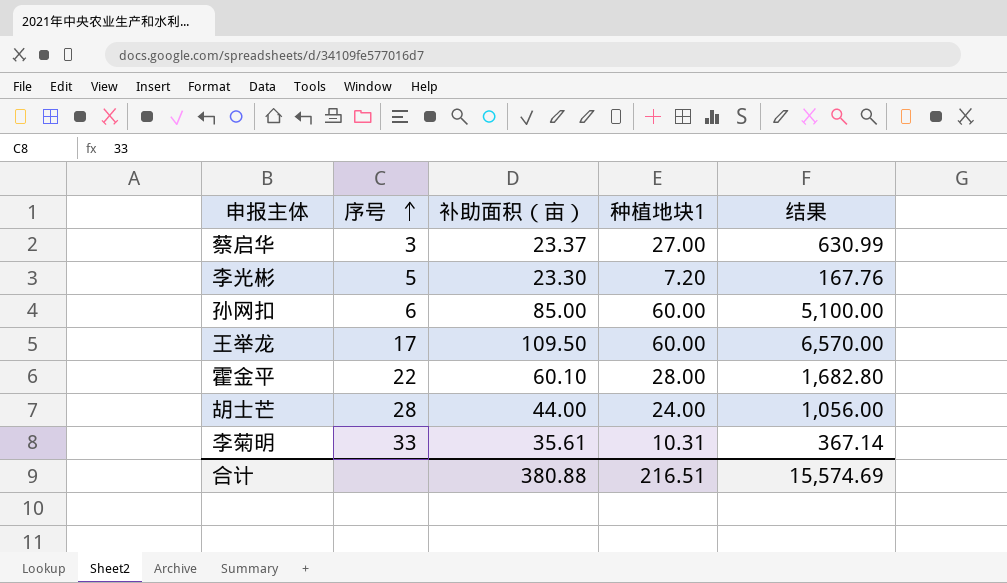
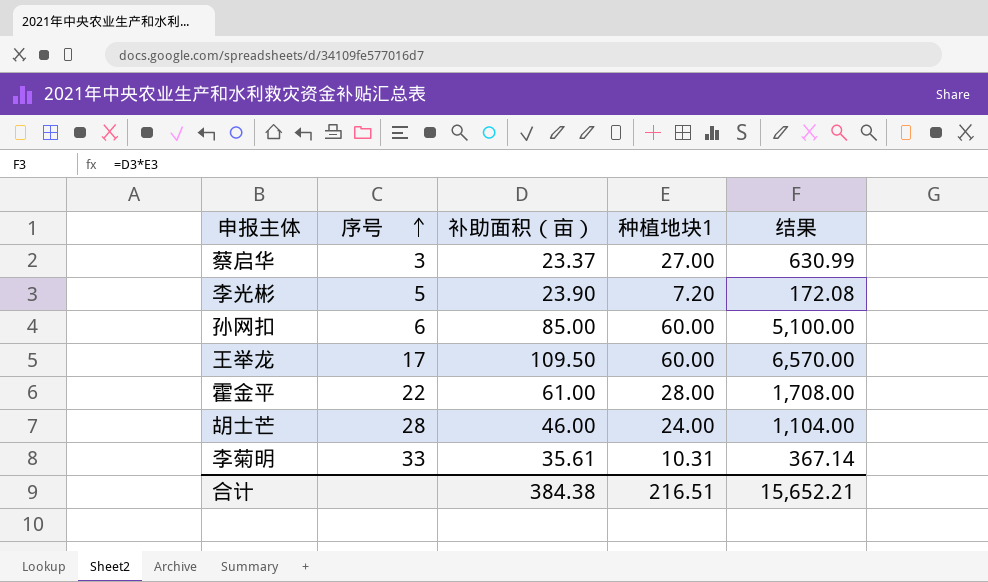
李光彬 | 补助面积（亩）: 23.30 -> 23.90
李光彬 | 结果: 167.76 -> 172.08
霍金平 | 补助面积（亩）: 60.10 -> 61.00
霍金平 | 结果: 1,682.80 -> 1,708.00
胡士芒 | 补助面积（亩）: 44.00 -> 46.00
胡士芒 | 结果: 1,056.00 -> 1,104.00
合计 | 补助面积（亩）: 380.88 -> 384.38
合计 | 结果: 15,574.69 -> 15,652.21

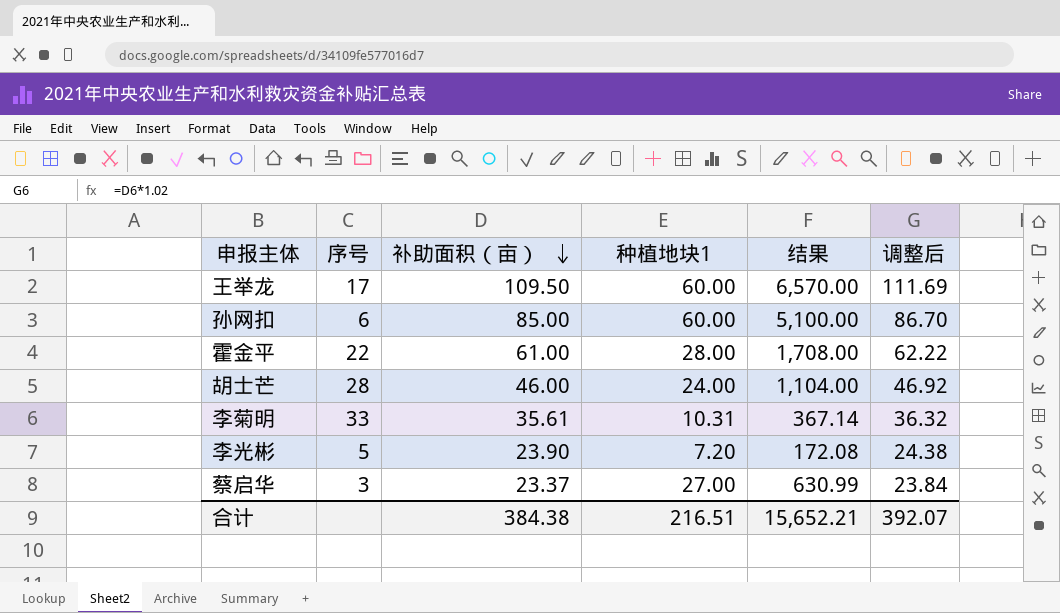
row order: 序号 ascending -> 补助面积（亩） descending
column 调整后 | formula: none -> [补助面积（亩）] * 1.02

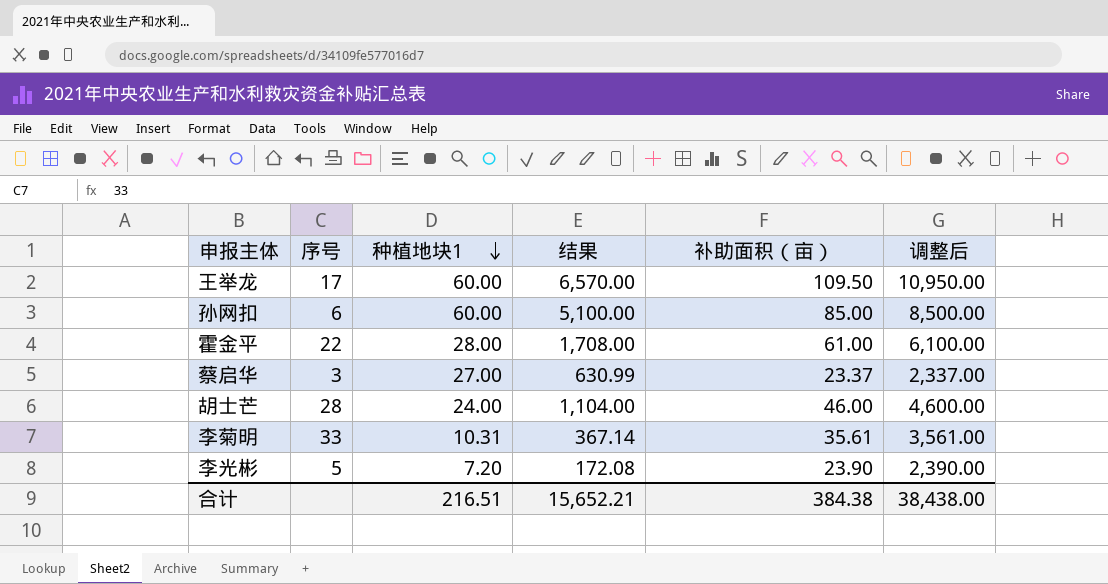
row order: 补助面积（亩） descending -> 种植地块1 descending
column 补助面积（亩） | position: 3 -> 5
column 调整后 | formula: [补助面积（亩）] * 1.02 -> [补助面积（亩）] * 100
合计 | 调整后: 392.07 -> 38,438.00

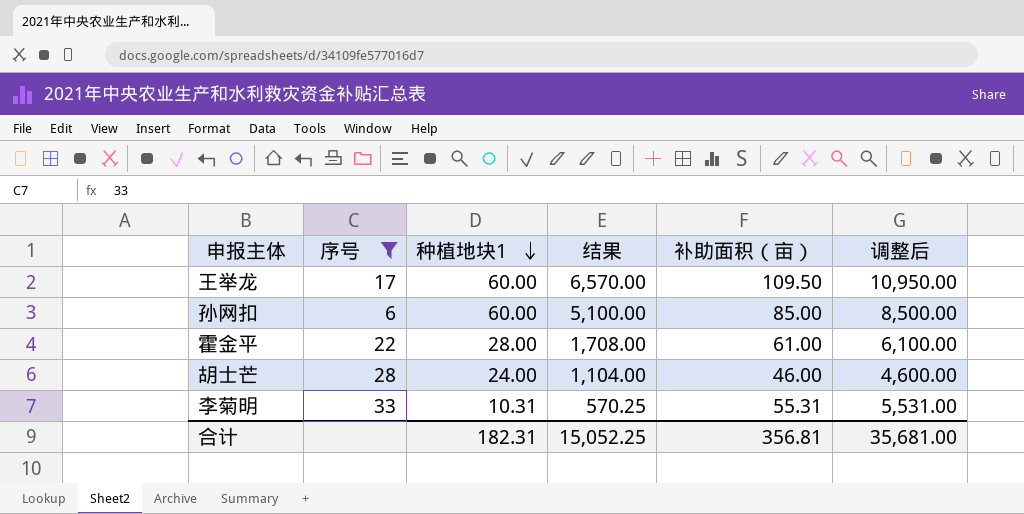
filter: none -> 序号 >= 6
李菊明 | 结果: 367.14 -> 570.25
李菊明 | 补助面积（亩）: 35.61 -> 55.31
李菊明 | 调整后: 3,561.00 -> 5,531.00
合计 | 种植地块1: 216.51 -> 182.31
合计 | 结果: 15,652.21 -> 15,052.25
合计 | 补助面积（亩）: 384.38 -> 356.81
合计 | 调整后: 38,438.00 -> 35,681.00

